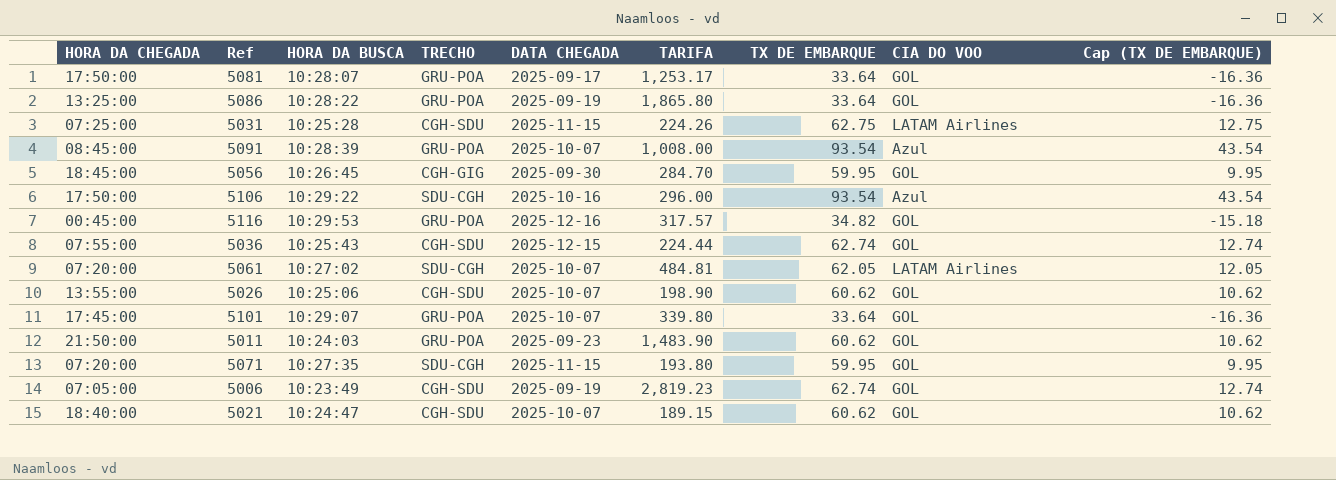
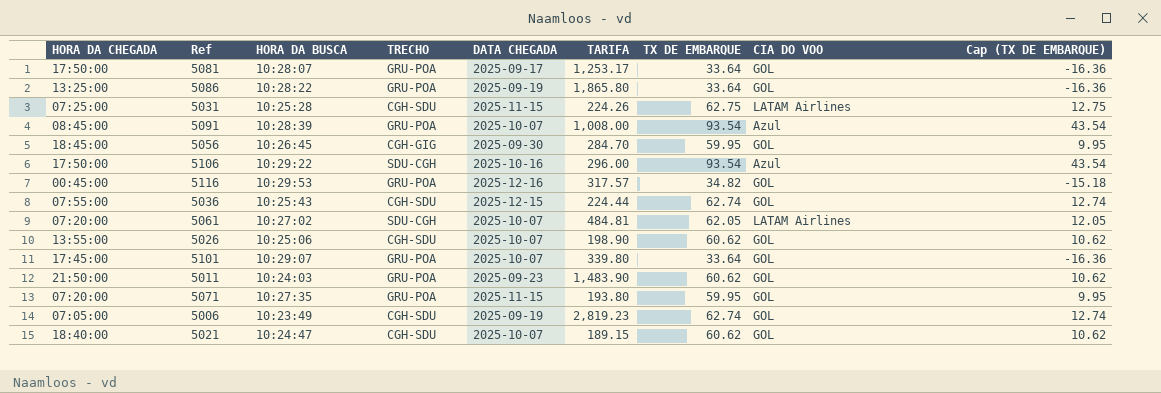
5071 | TRECHO: SDU-CGH -> GRU-POA

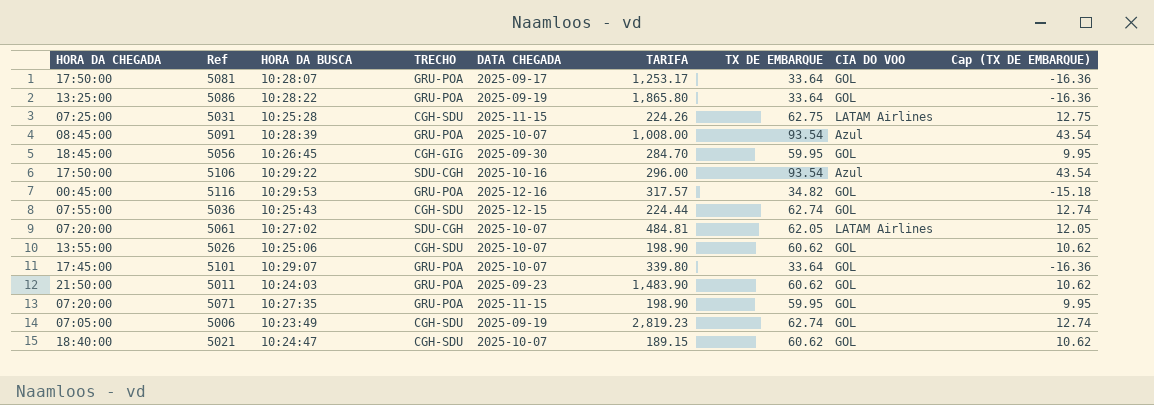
5071 | TARIFA: 193.80 -> 198.90

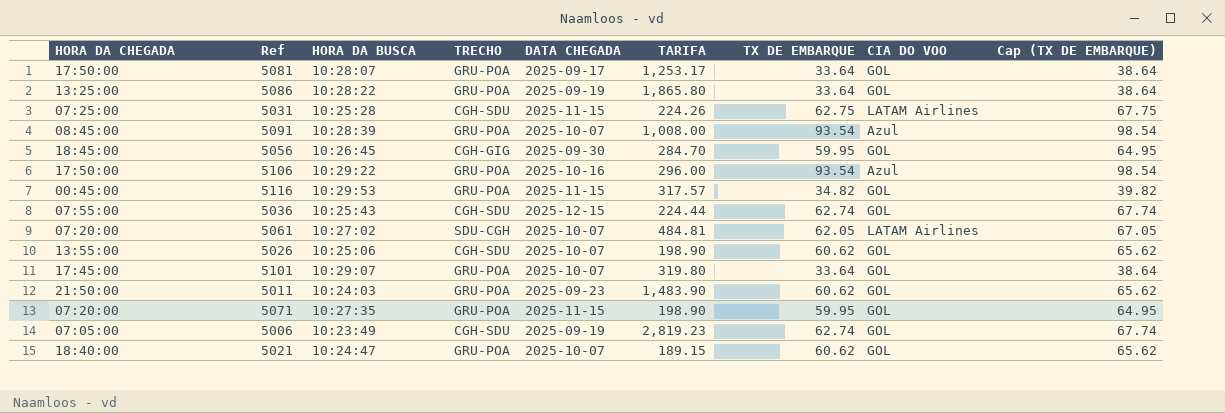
column Cap (TX DE EMBARQUE) | formula: [TX DE EMBARQUE] - 50 -> [TX DE EMBARQUE] + 5
5106 | TRECHO: SDU-CGH -> GRU-POA
5116 | DATA CHEGADA: 2025-12-16 -> 2025-11-15
5101 | TARIFA: 339.80 -> 319.80
5021 | TRECHO: CGH-SDU -> GRU-POA

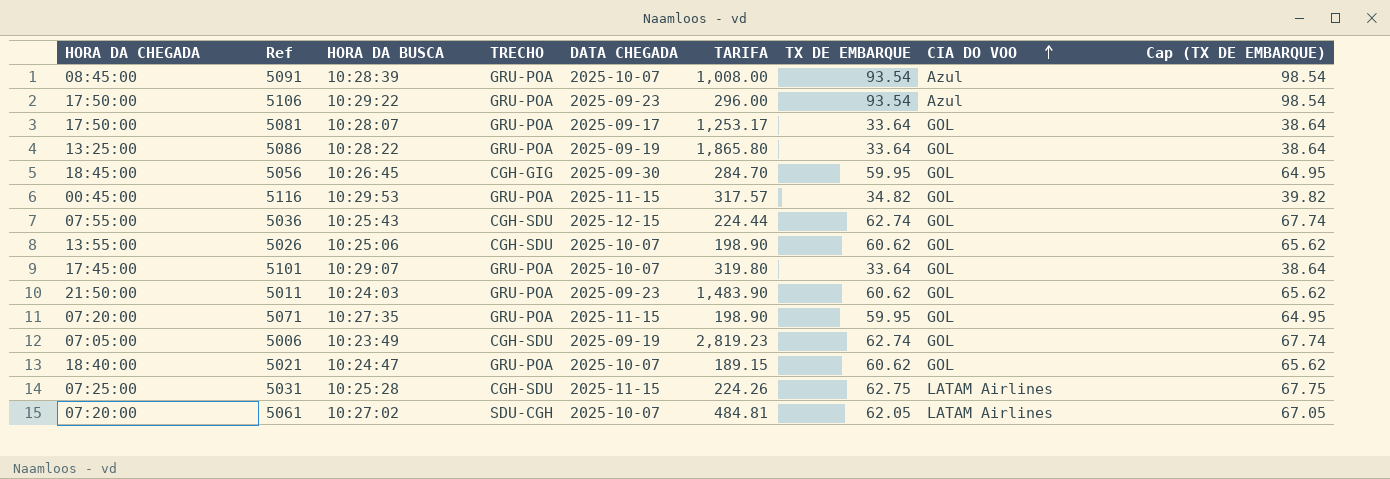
row order: none -> CIA DO VOO ascending
5106 | DATA CHEGADA: 2025-10-16 -> 2025-09-23

